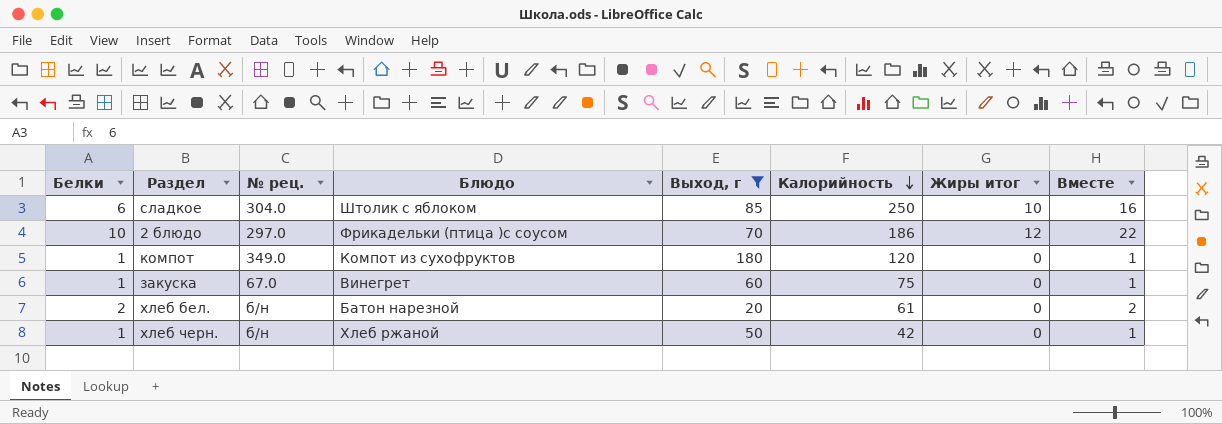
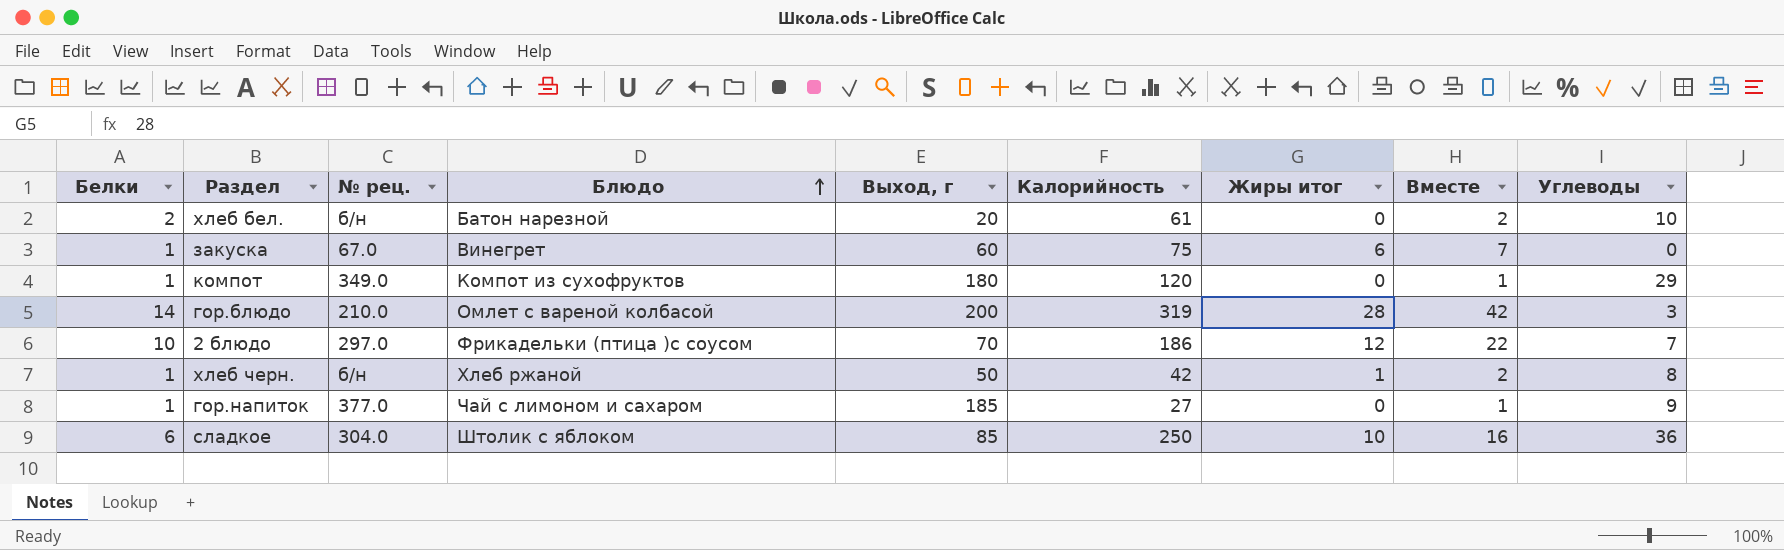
filter: Выход, г <= 180 -> none
row order: Калорийность descending -> Блюдо ascending
column Углеводы | position: none -> 9
закуска | Жиры итог: 0 -> 6
закуска | Вместе: 1 -> 7
хлеб черн. | Жиры итог: 0 -> 1
хлеб черн. | Вместе: 1 -> 2

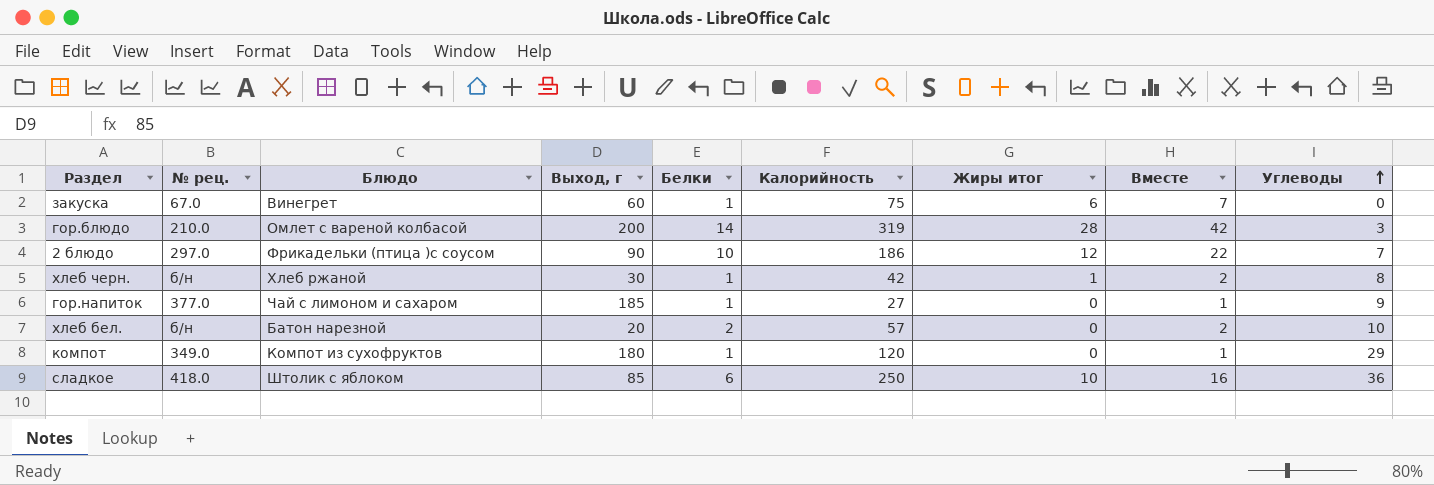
row order: Блюдо ascending -> Углеводы ascending
column Белки | position: 1 -> 5
2 блюдо | Выход, г: 70 -> 90
хлеб черн. | Выход, г: 50 -> 30
хлеб бел. | Калорийность: 61 -> 57
сладкое | № рец.: 304.0 -> 418.0

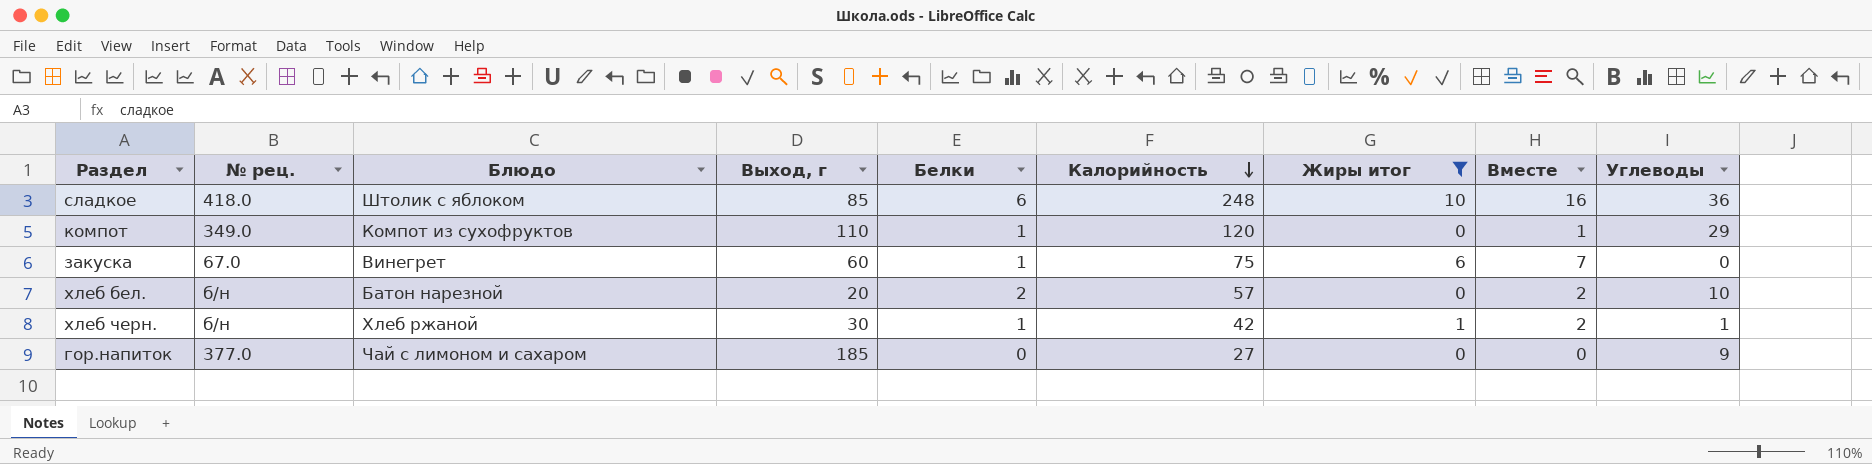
filter: none -> Жиры итог <= 10
row order: Углеводы ascending -> Калорийность descending
сладкое | Калорийность: 250 -> 248
компот | Выход, г: 180 -> 110
хлеб черн. | Углеводы: 8 -> 1
гор.напиток | Белки: 1 -> 0
гор.напиток | Вместе: 1 -> 0

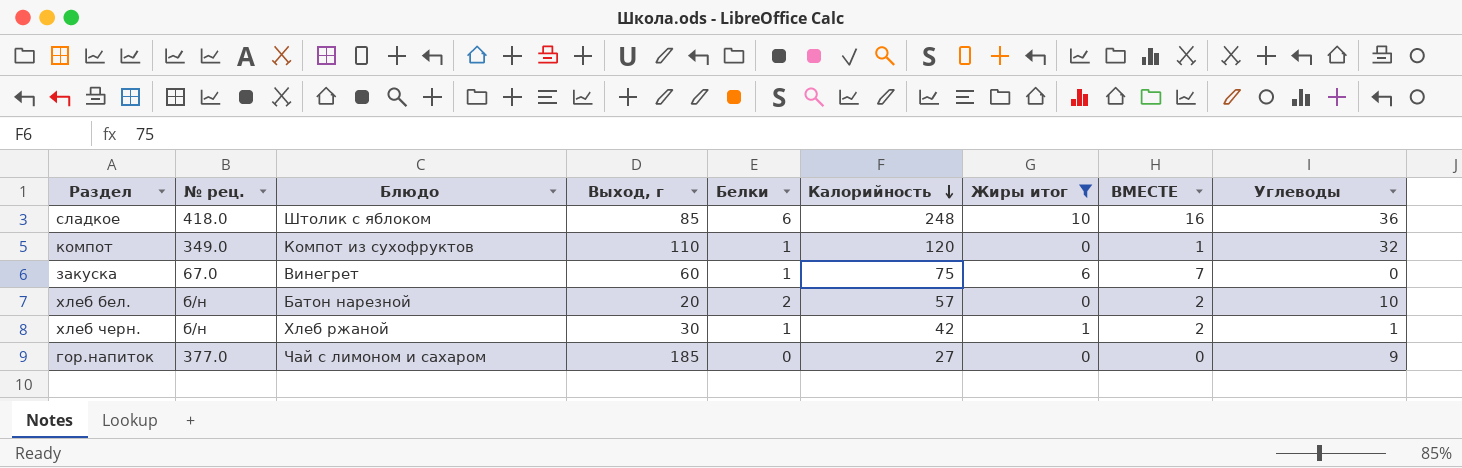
column name: Вместе -> ВМЕСТЕ
компот | Углеводы: 29 -> 32

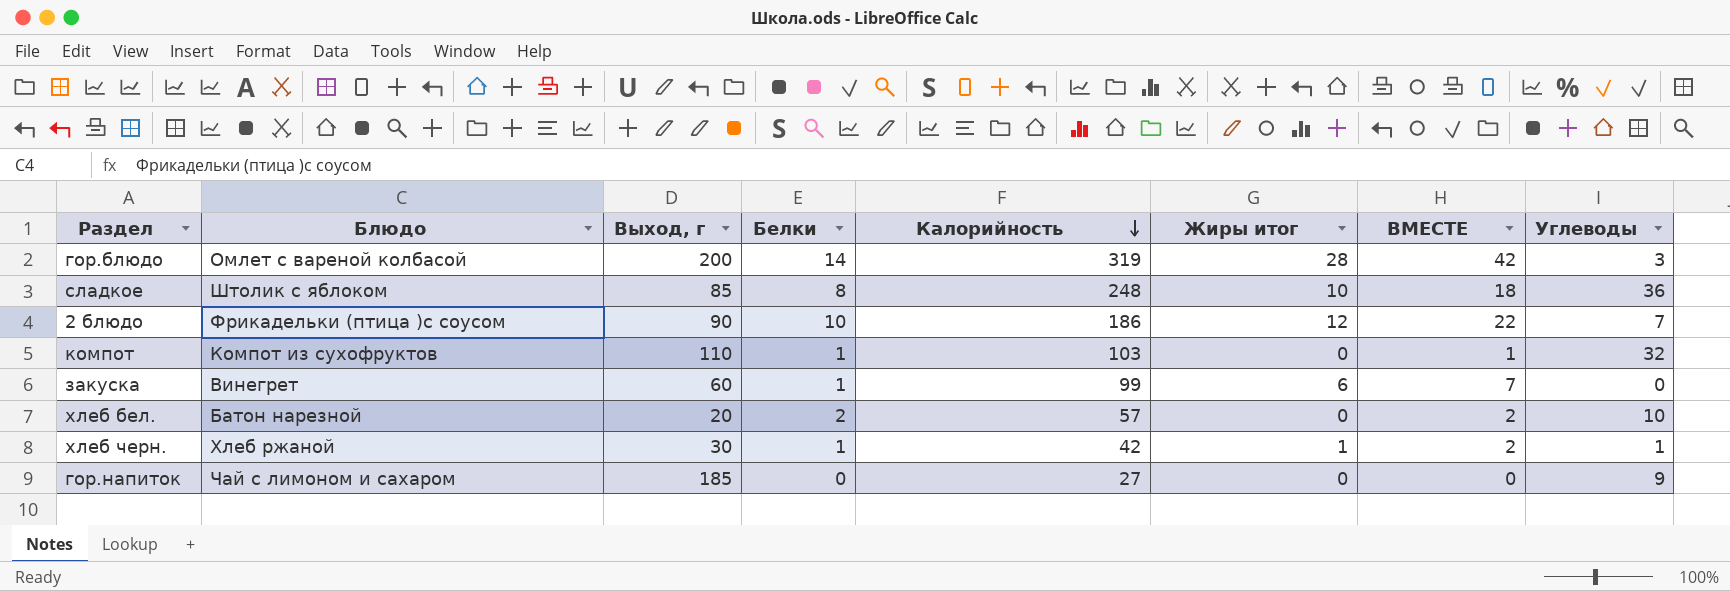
filter: Жиры итог <= 10 -> none
column № рец. | position: 2 -> none
сладкое | Белки: 6 -> 8
сладкое | ВМЕСТЕ: 16 -> 18
компот | Калорийность: 120 -> 103
закуска | Калорийность: 75 -> 99

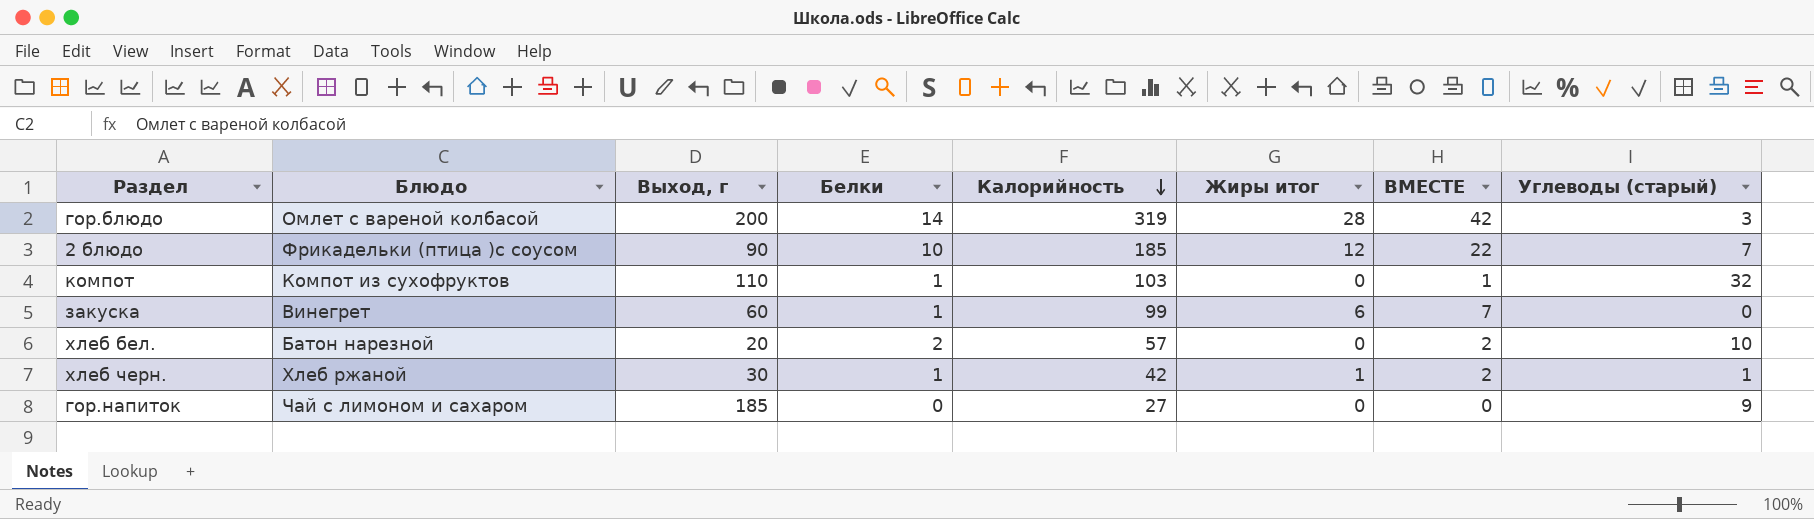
column name: Углеводы -> Углеводы (старый)
row сладкое: Штолик с яблоком | 85 | 8 | 248 | 10 | 18 | 36 -> none
2 блюдо | Калорийность: 186 -> 185

